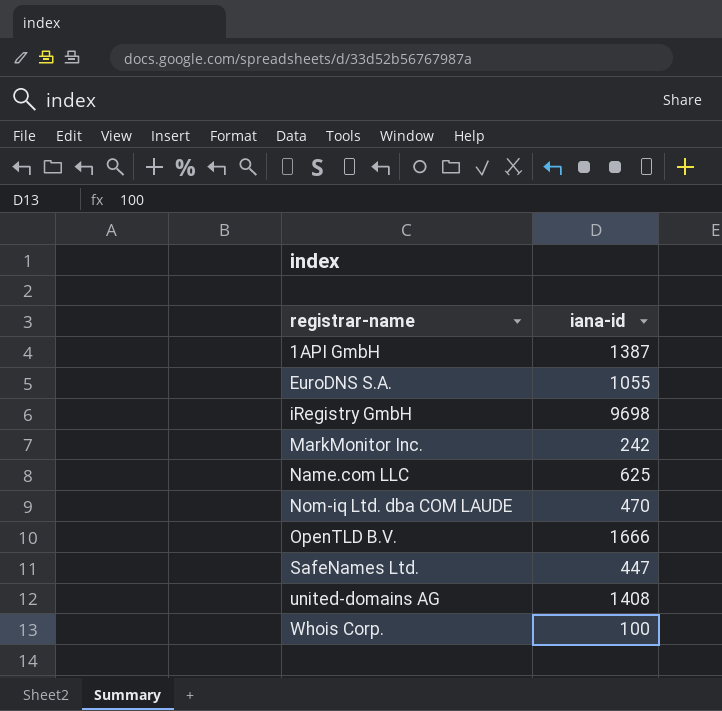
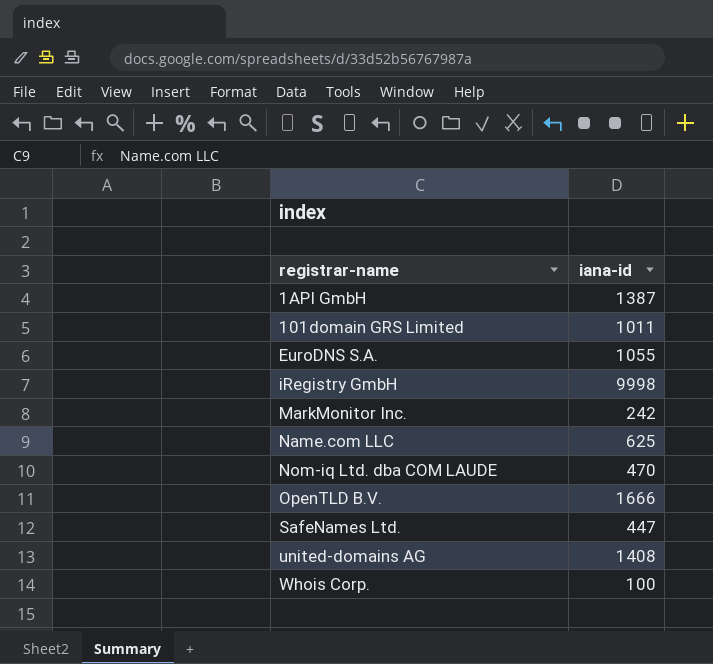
row 101domain GRS Limited: none -> 1011
iRegistry GmbH | iana-id: 9698 -> 9998

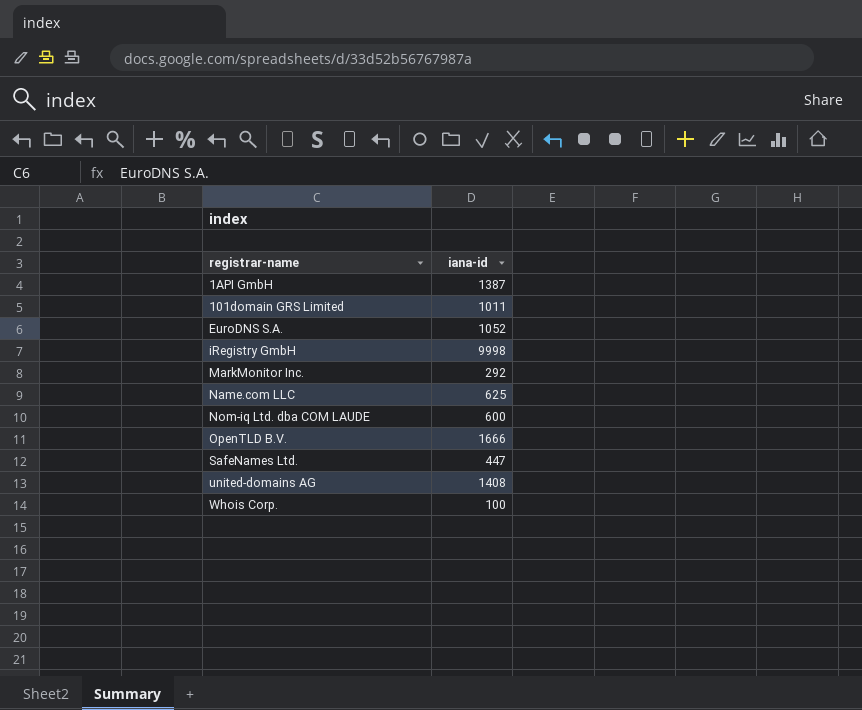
EuroDNS S.A. | iana-id: 1055 -> 1052
MarkMonitor Inc. | iana-id: 242 -> 292
Nom-iq Ltd. dba COM LAUDE | iana-id: 470 -> 600

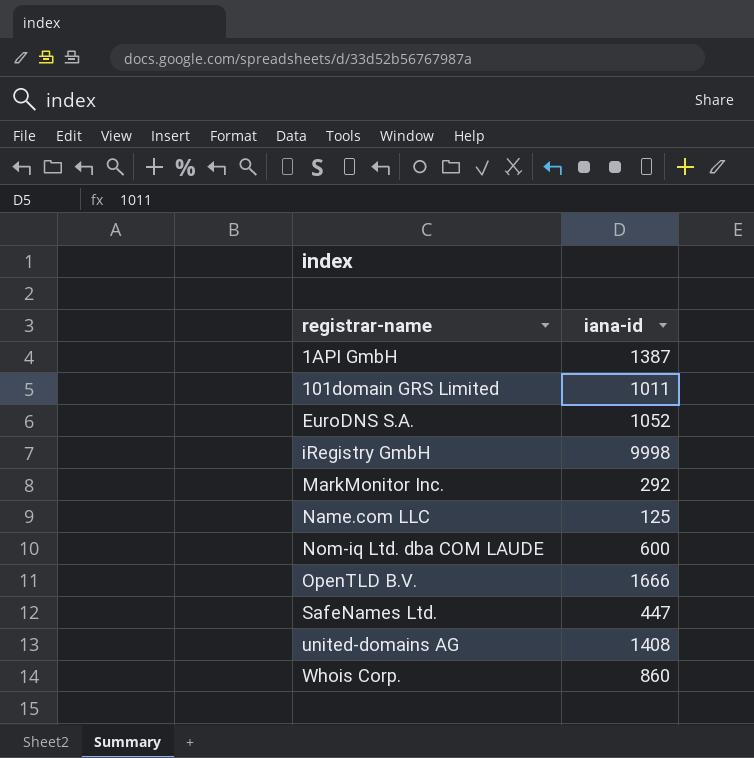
Name.com LLC | iana-id: 625 -> 125
Whois Corp. | iana-id: 100 -> 860

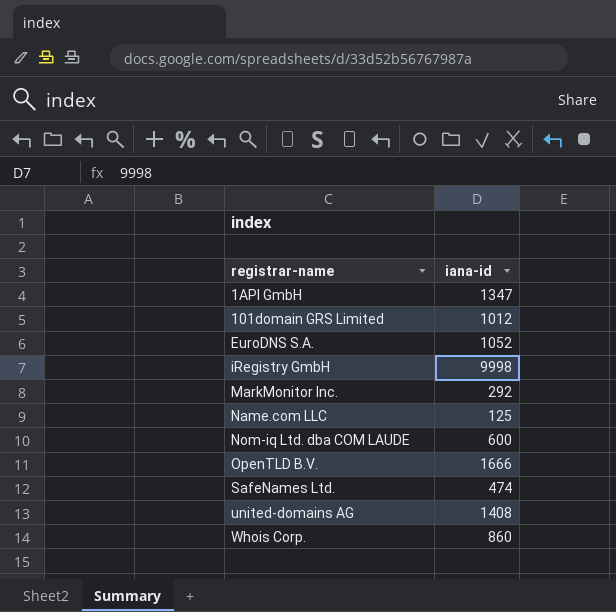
1API GmbH | iana-id: 1387 -> 1347
101domain GRS Limited | iana-id: 1011 -> 1012
SafeNames Ltd. | iana-id: 447 -> 474

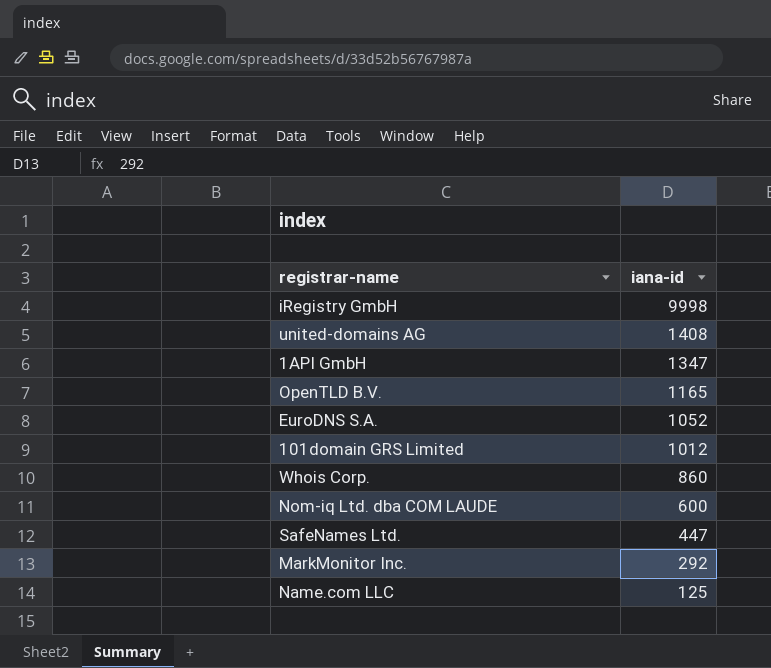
row order: registrar-name ascending -> iana-id descending
OpenTLD B.V. | iana-id: 1666 -> 1165
SafeNames Ltd. | iana-id: 474 -> 447

